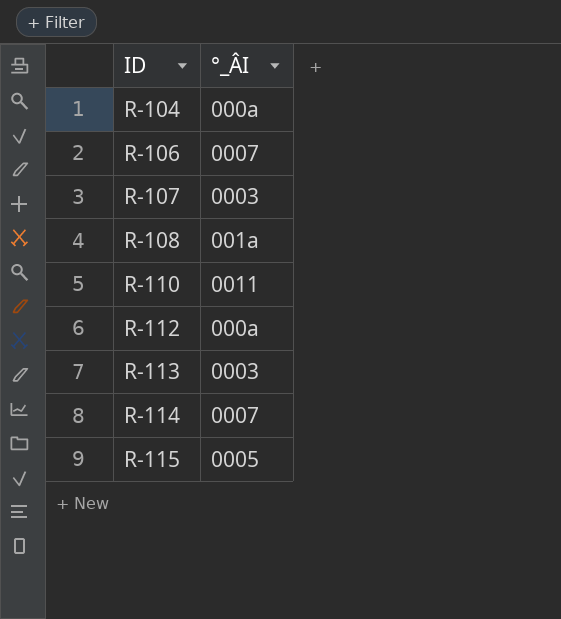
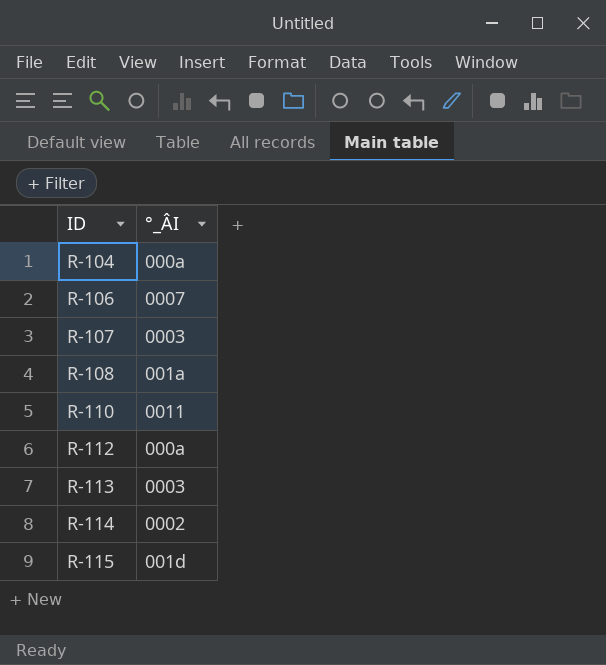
R-114 | °_ÂI: 0007 -> 0002
R-115 | °_ÂI: 0005 -> 001d

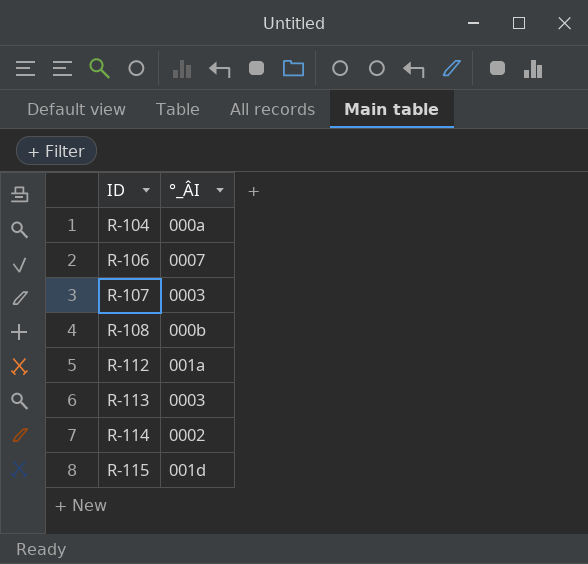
row R-110: 0011 -> none
R-108 | °_ÂI: 001a -> 000b
R-112 | °_ÂI: 000a -> 001a

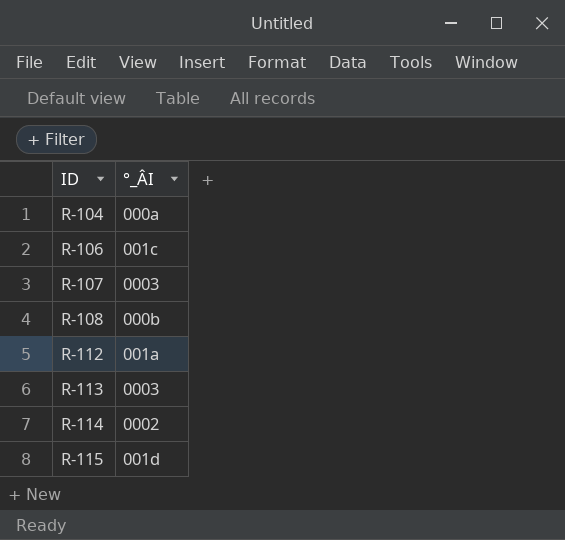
R-106 | °_ÂI: 0007 -> 001c

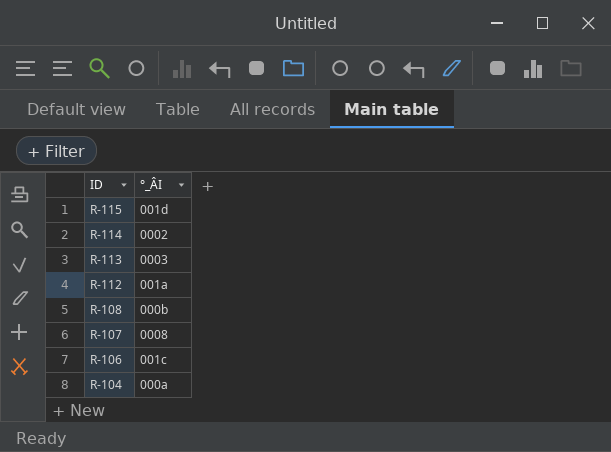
row order: ID ascending -> ID descending
R-107 | °_ÂI: 0003 -> 0008

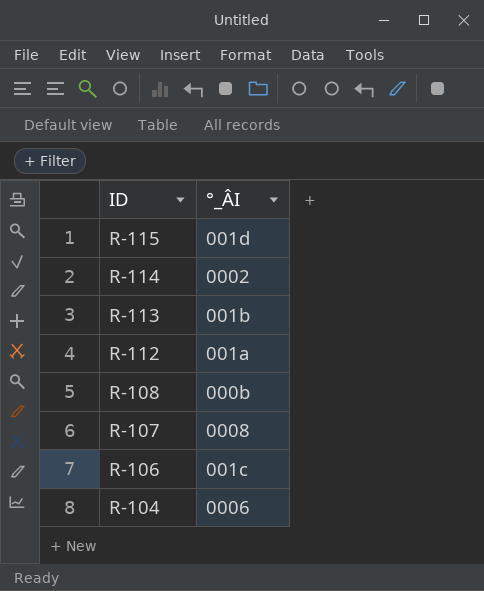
R-113 | °_ÂI: 0003 -> 001b
R-104 | °_ÂI: 000a -> 0006

